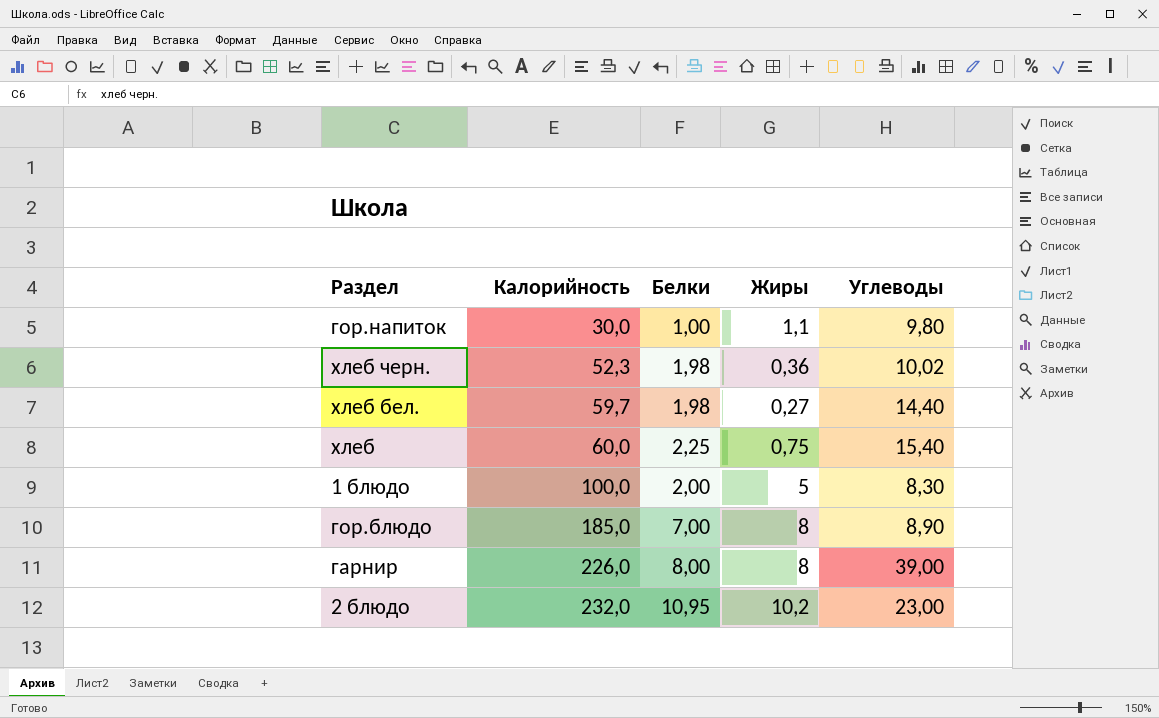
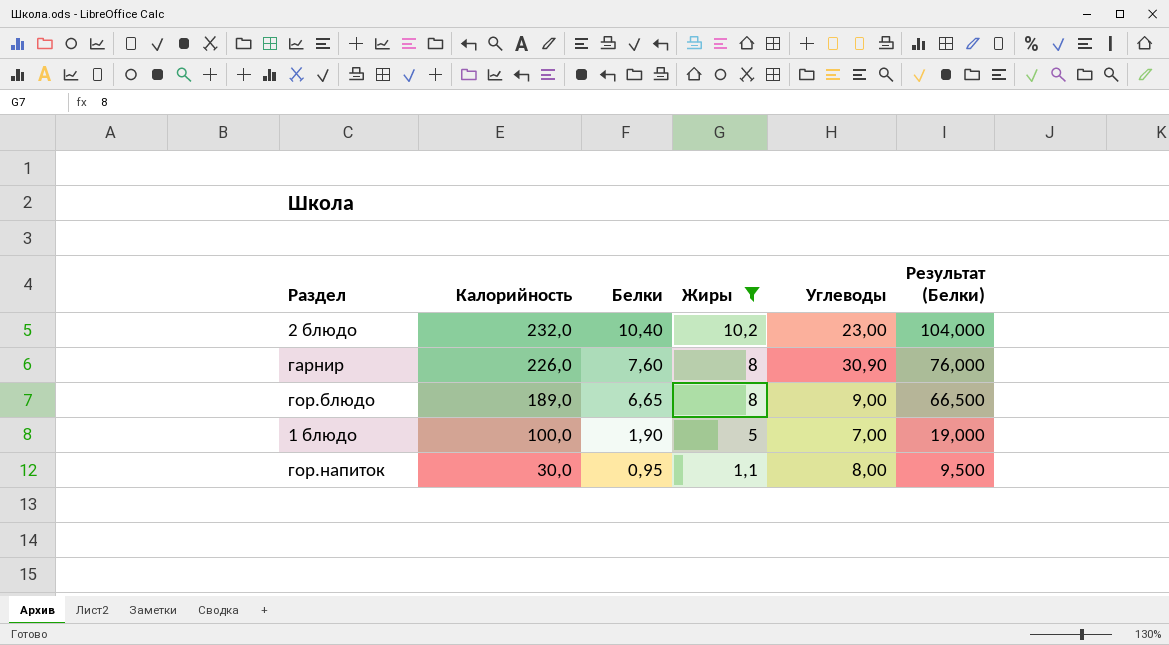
filter: none -> Жиры >= 1,1
row order: Калорийность ascending -> Калорийность descending
column Результат (Белки) | formula: none -> [Белки] * 10
2 блюдо | Белки: 10,95 -> 10,40
гарнир | Белки: 8,00 -> 7,60
гарнир | Углеводы: 39,00 -> 30,90
гор.блюдо | Калорийность: 185,0 -> 189,0
гор.блюдо | Белки: 7,00 -> 6,65
гор.блюдо | Углеводы: 8,90 -> 9,00
1 блюдо | Белки: 2,00 -> 1,90
1 блюдо | Углеводы: 8,30 -> 7,00
гор.напиток | Белки: 1,00 -> 0,95
гор.напиток | Углеводы: 9,80 -> 8,00

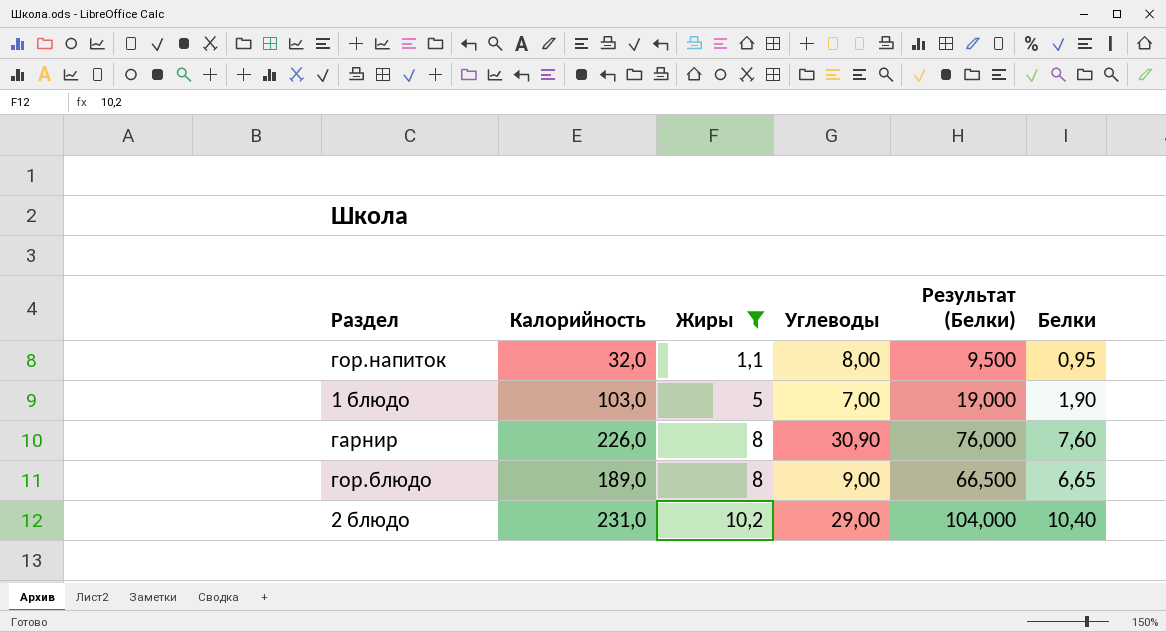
row order: Калорийность descending -> Жиры ascending
column Белки | position: 3 -> 6
гор.напиток | Калорийность: 30,0 -> 32,0
1 блюдо | Калорийность: 100,0 -> 103,0
2 блюдо | Калорийность: 232,0 -> 231,0
2 блюдо | Углеводы: 23,00 -> 29,00

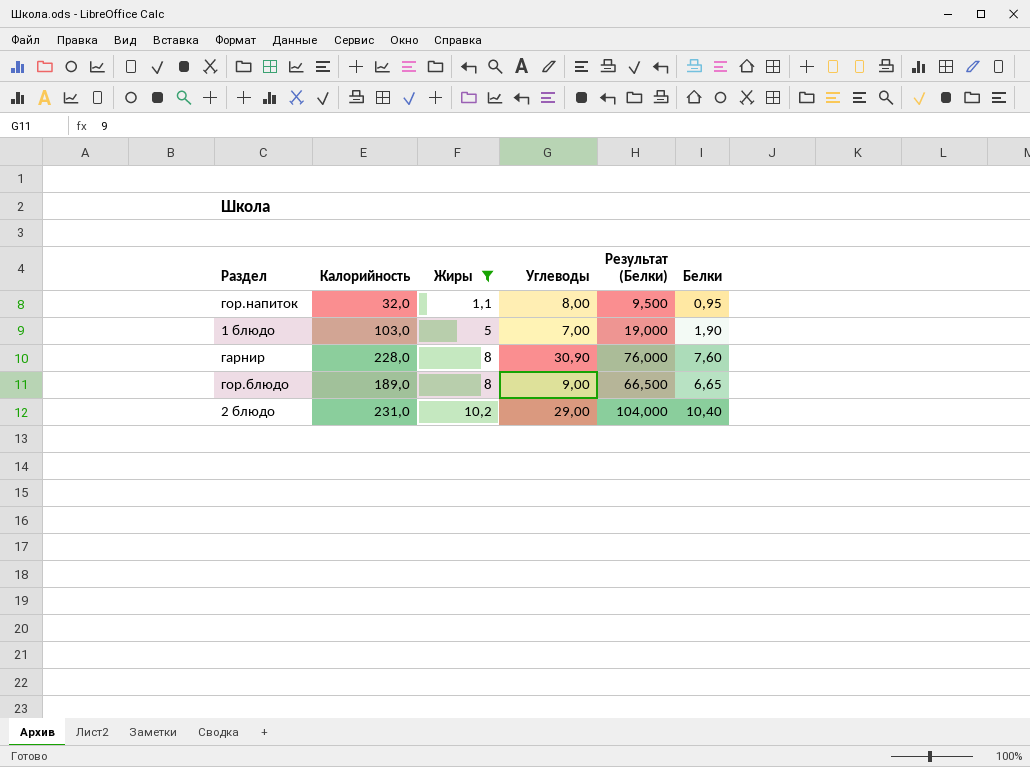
гарнир | Калорийность: 226,0 -> 228,0

